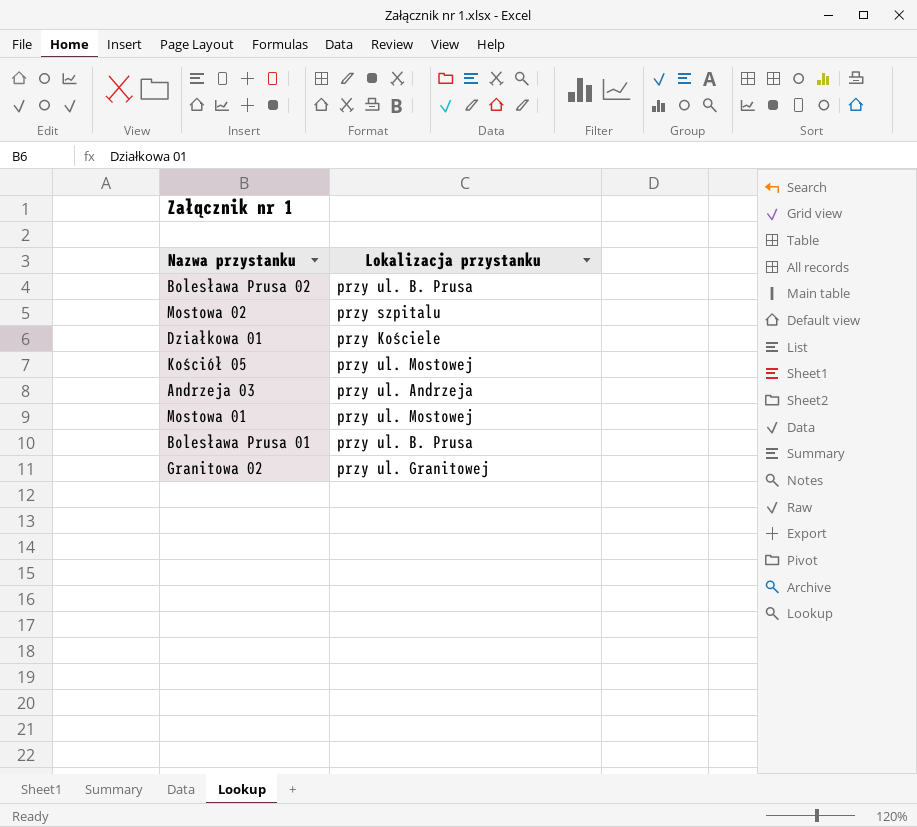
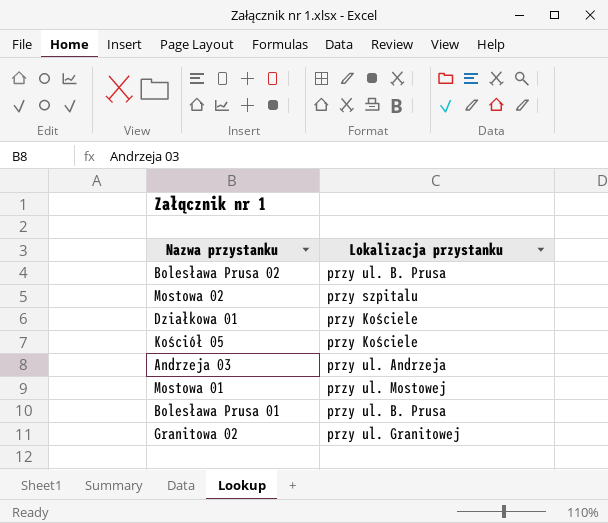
Kościół 05 | Lokalizacja przystanku: przy ul. Mostowej -> przy Kościele

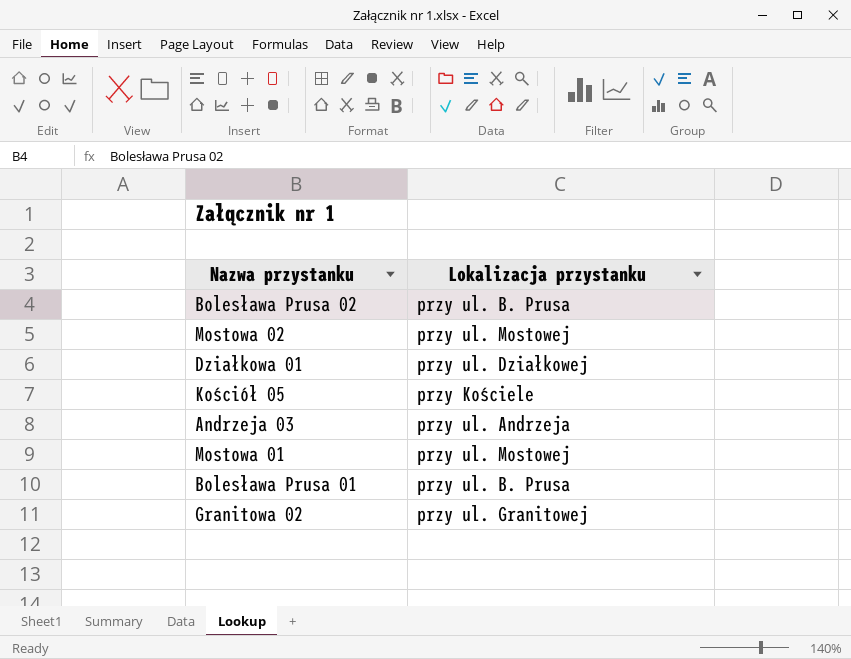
Mostowa 02 | Lokalizacja przystanku: przy szpitalu -> przy ul. Mostowej
Działkowa 01 | Lokalizacja przystanku: przy Kościele -> przy ul. Działkowej

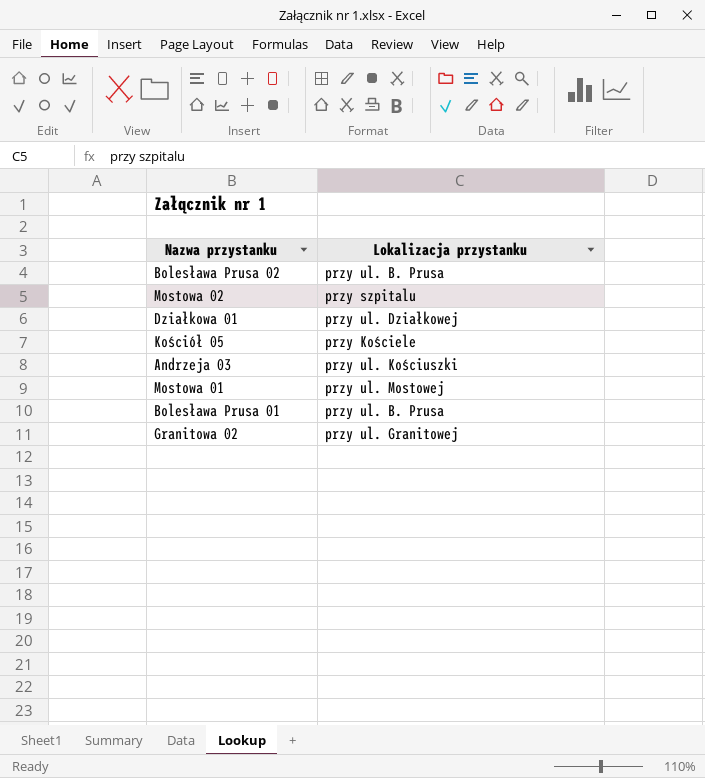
Mostowa 02 | Lokalizacja przystanku: przy ul. Mostowej -> przy szpitalu
Andrzeja 03 | Lokalizacja przystanku: przy ul. Andrzeja -> przy ul. Kościuszki

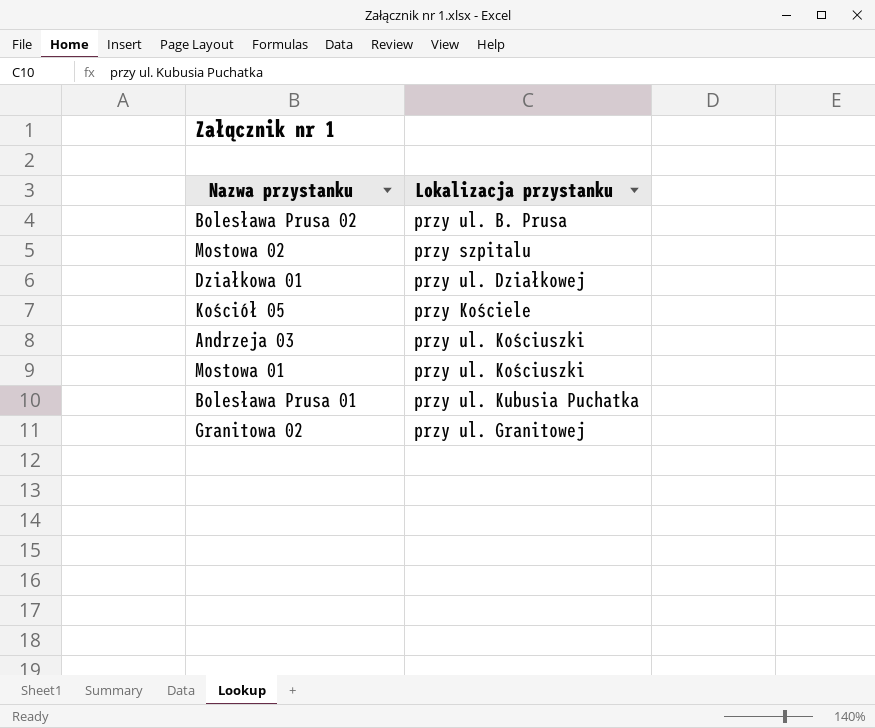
Mostowa 01 | Lokalizacja przystanku: przy ul. Mostowej -> przy ul. Kościuszki
Bolesława Prusa 01 | Lokalizacja przystanku: przy ul. B. Prusa -> przy ul. Kubusia Puchatka

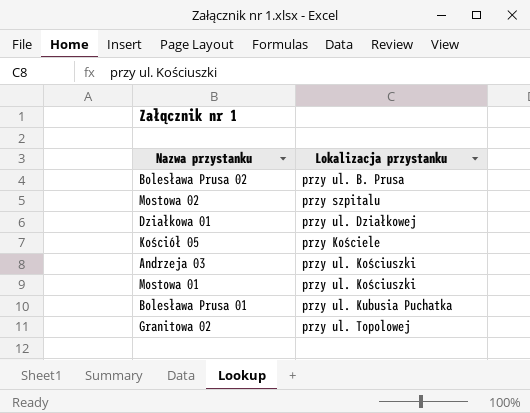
Granitowa 02 | Lokalizacja przystanku: przy ul. Granitowej -> przy ul. Topolowej

